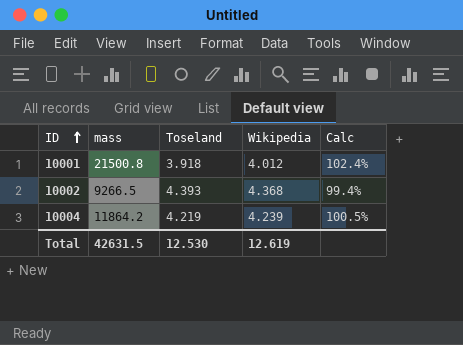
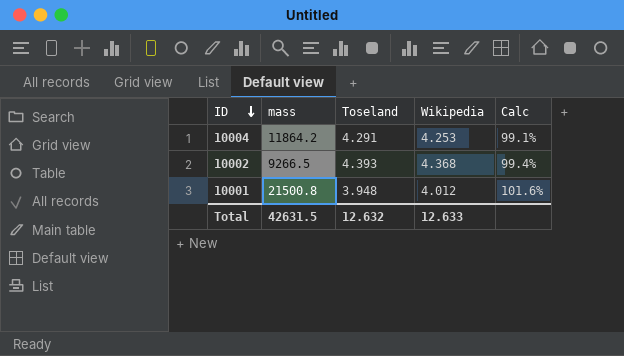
row order: ID ascending -> ID descending
10004 | Toseland: 4.219 -> 4.291
10004 | Wikipedia: 4.239 -> 4.253
10004 | Calc: 100.5% -> 99.1%
10001 | Toseland: 3.918 -> 3.948
10001 | Calc: 102.4% -> 101.6%
Total | Toseland: 12.530 -> 12.632
Total | Wikipedia: 12.619 -> 12.633

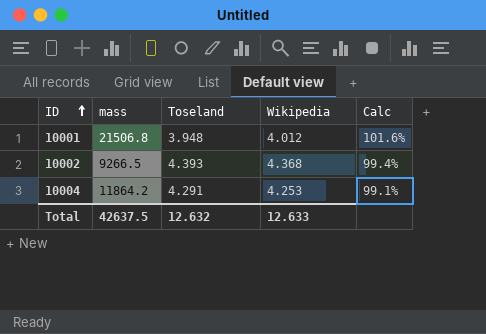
row order: ID descending -> ID ascending
10001 | mass: 21500.8 -> 21506.8
Total | mass: 42631.5 -> 42637.5

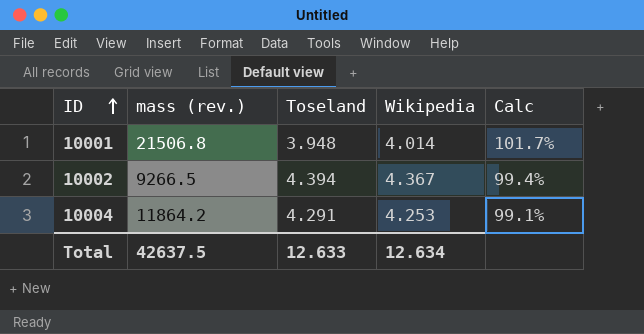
column name: mass -> mass (rev.)
10001 | Wikipedia: 4.012 -> 4.014
10001 | Calc: 101.6% -> 101.7%
10002 | Toseland: 4.393 -> 4.394
10002 | Wikipedia: 4.368 -> 4.367
Total | Toseland: 12.632 -> 12.633
Total | Wikipedia: 12.633 -> 12.634

